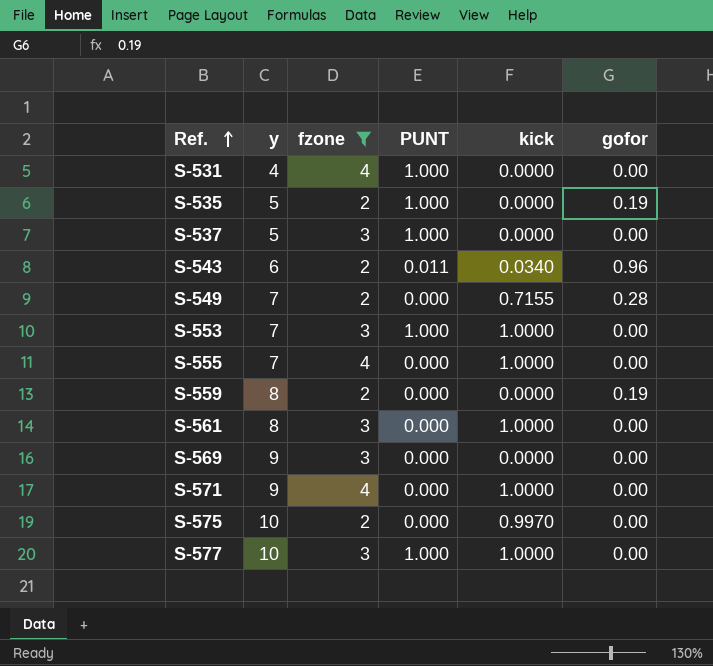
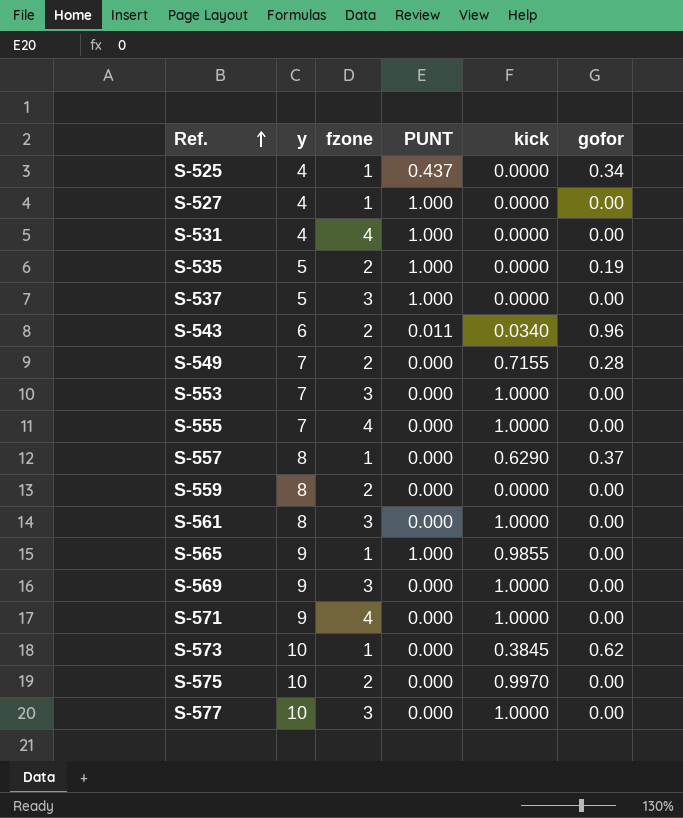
filter: fzone != 1 -> none
S-553 | PUNT: 1.000 -> 0.000
S-559 | gofor: 0.19 -> 0.00
S-569 | kick: 0.0000 -> 1.0000
S-577 | PUNT: 1.000 -> 0.000

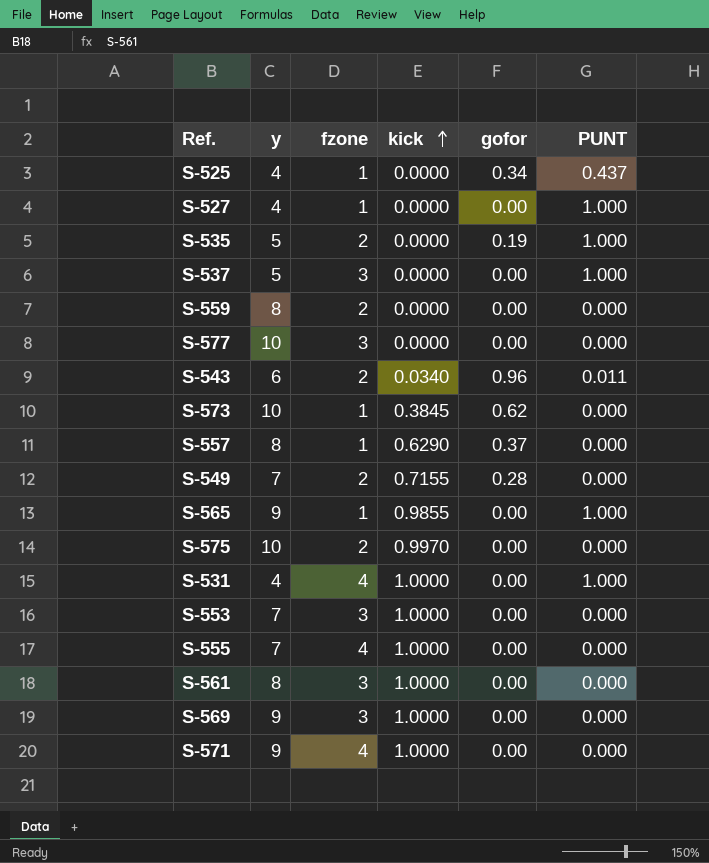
row order: Ref. ascending -> kick ascending
column PUNT | position: 4 -> 6
S-577 | kick: 1.0000 -> 0.0000
S-531 | kick: 0.0000 -> 1.0000

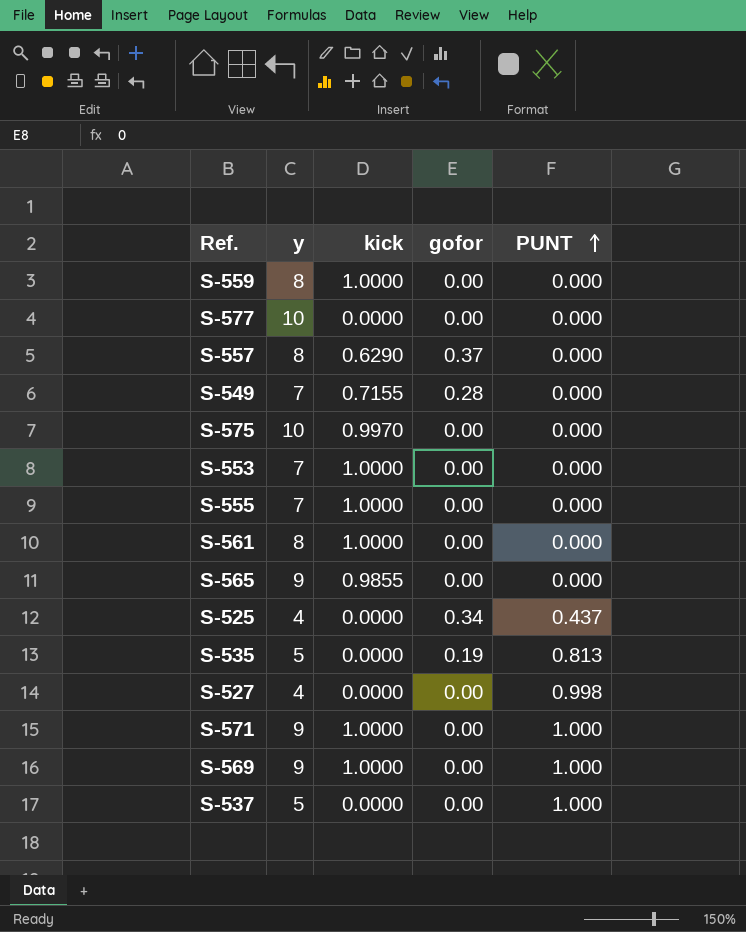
row order: kick ascending -> PUNT ascending
column fzone | position: 3 -> none
row S-543: 6 | 2 | 0.0340 | 0.96 | 0.011 -> none
row S-573: 10 | 1 | 0.3845 | 0.62 | 0.000 -> none
row S-531: 4 | 4 | 1.0000 | 0.00 | 1.000 -> none
S-559 | kick: 0.0000 -> 1.0000
S-565 | PUNT: 1.000 -> 0.000
S-535 | PUNT: 1.000 -> 0.813
S-527 | PUNT: 1.000 -> 0.998
S-571 | PUNT: 0.000 -> 1.000
S-569 | PUNT: 0.000 -> 1.000

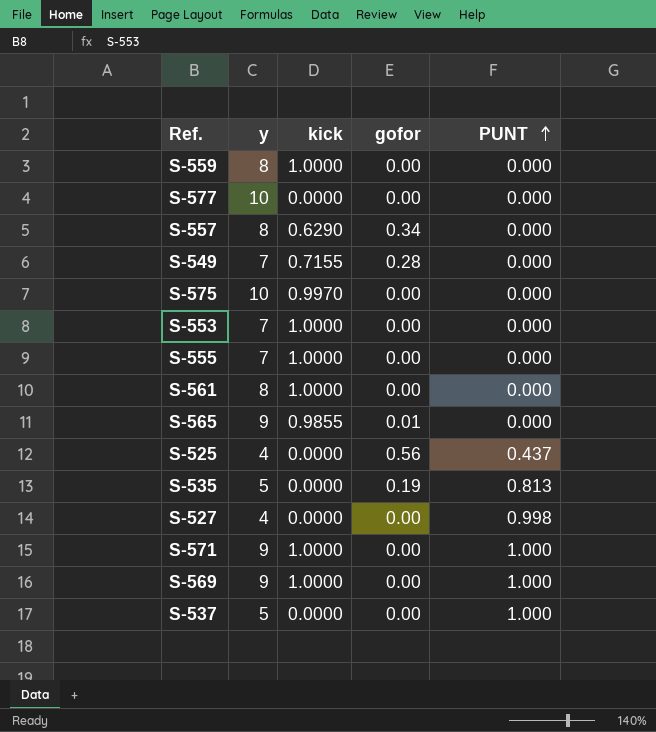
S-557 | gofor: 0.37 -> 0.34
S-565 | gofor: 0.00 -> 0.01
S-525 | gofor: 0.34 -> 0.56

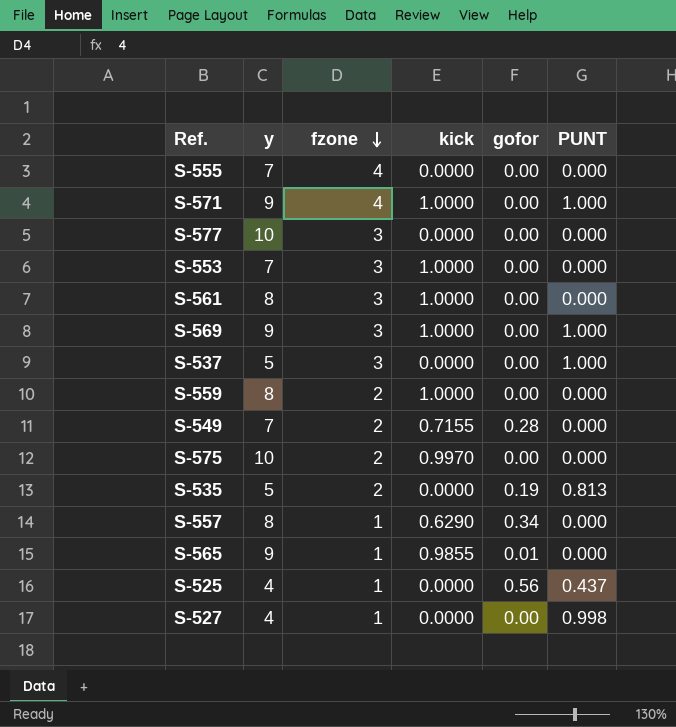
row order: PUNT ascending -> fzone descending
column fzone | position: none -> 3
S-555 | kick: 1.0000 -> 0.0000

